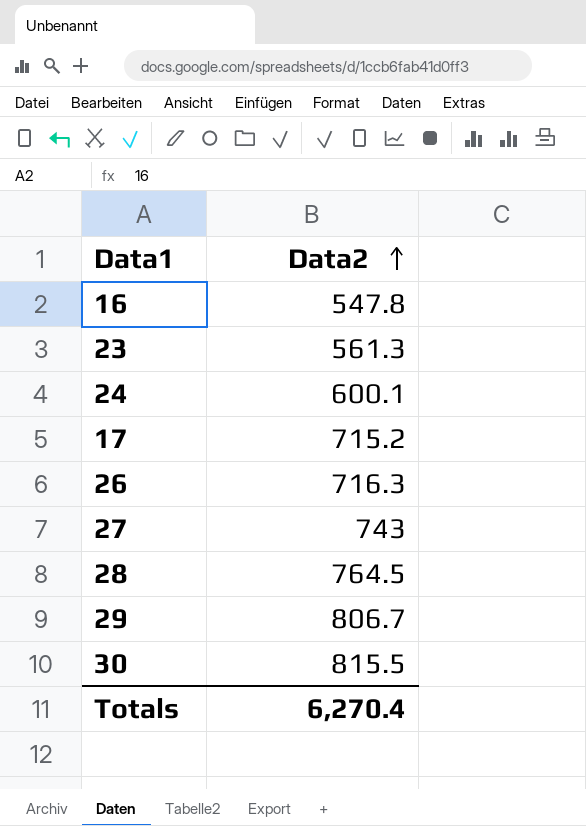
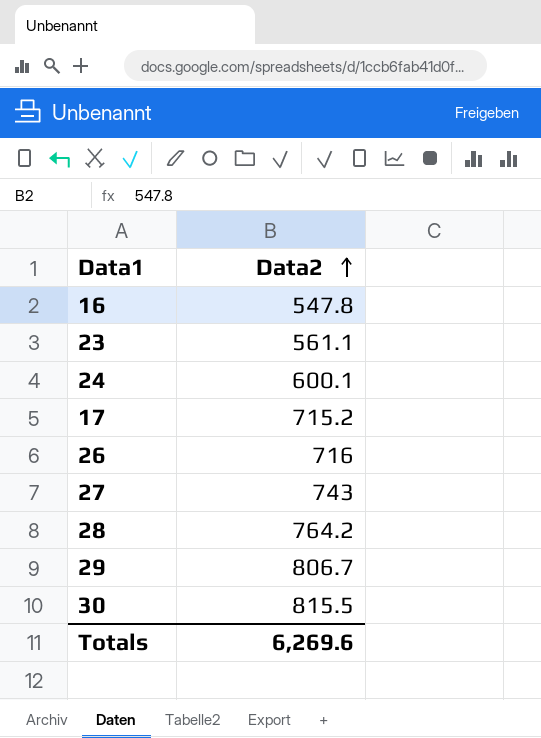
23 | Data2: 561.3 -> 561.1
26 | Data2: 716.3 -> 716
28 | Data2: 764.5 -> 764.2
Totals | Data2: 6,270.4 -> 6,269.6

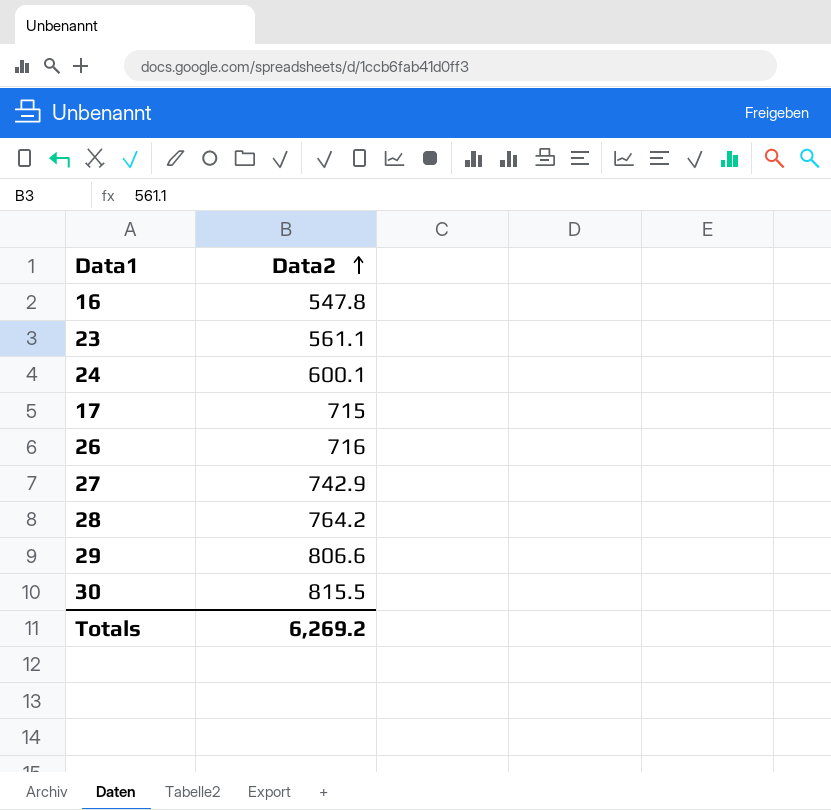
17 | Data2: 715.2 -> 715
27 | Data2: 743 -> 742.9
29 | Data2: 806.7 -> 806.6
Totals | Data2: 6,269.6 -> 6,269.2

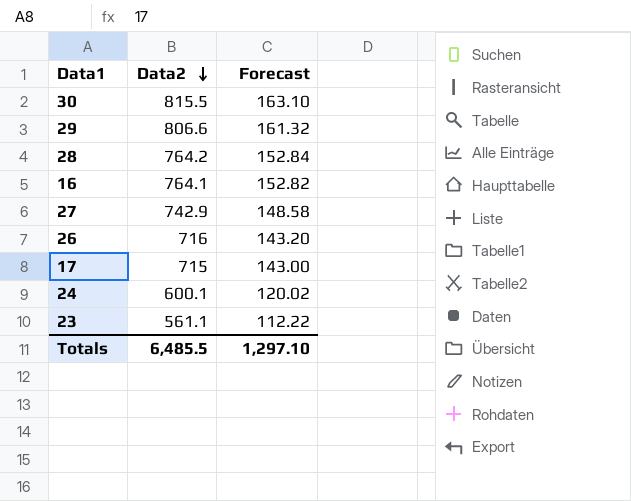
row order: Data2 ascending -> Data2 descending
column Forecast | formula: none -> [Data2] * 0.2
16 | Data2: 547.8 -> 764.1
Totals | Data2: 6,269.2 -> 6,485.5

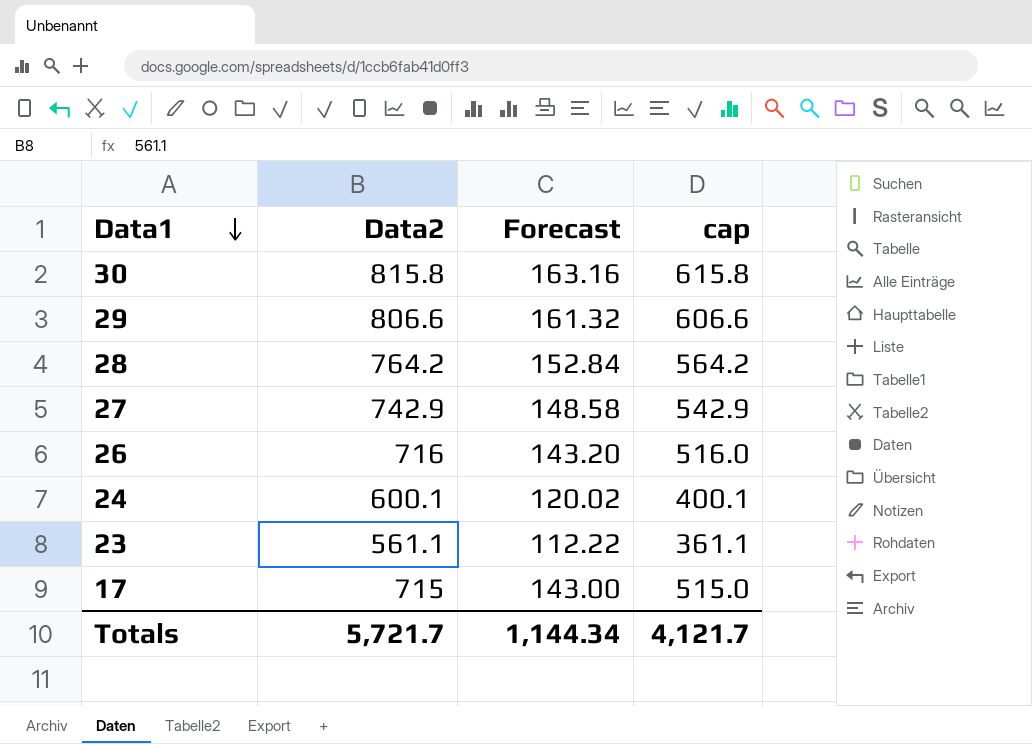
row order: Data2 descending -> Data1 descending
column cap | formula: none -> [Data2] - 200
row 16: 764.1 | 152.82 -> none
30 | Data2: 815.5 -> 815.8
30 | Forecast: 163.10 -> 163.16
Totals | Data2: 6,485.5 -> 5,721.7
Totals | Forecast: 1,297.10 -> 1,144.34

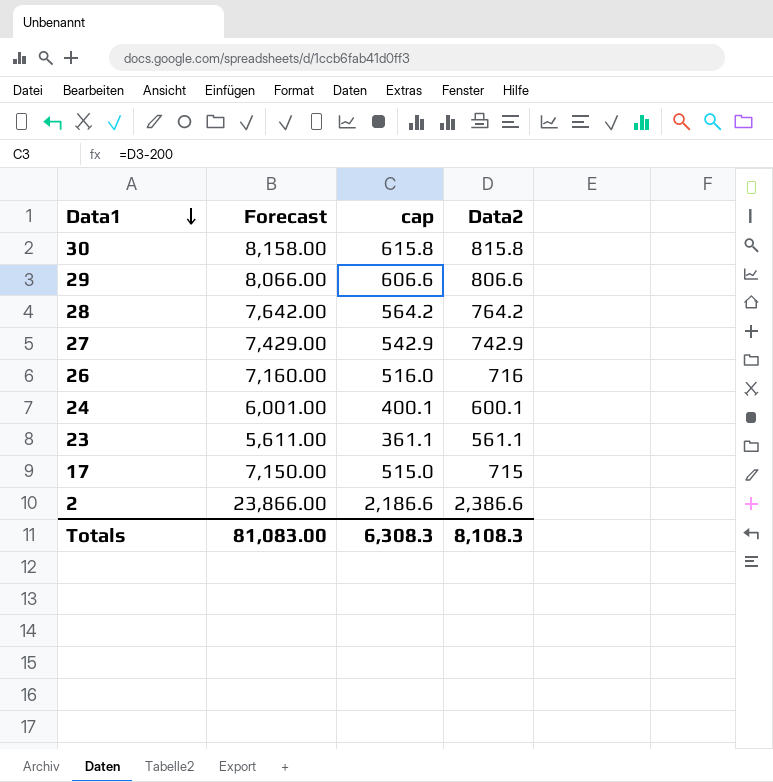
column Forecast | formula: [Data2] * 0.2 -> [Data2] * 10
column Data2 | position: 2 -> 4
row 2: none -> 23,866.00 | 2,186.6 | 2,386.6
Totals | Forecast: 1,144.34 -> 81,083.00
Totals | cap: 4,121.7 -> 6,308.3
Totals | Data2: 5,721.7 -> 8,108.3

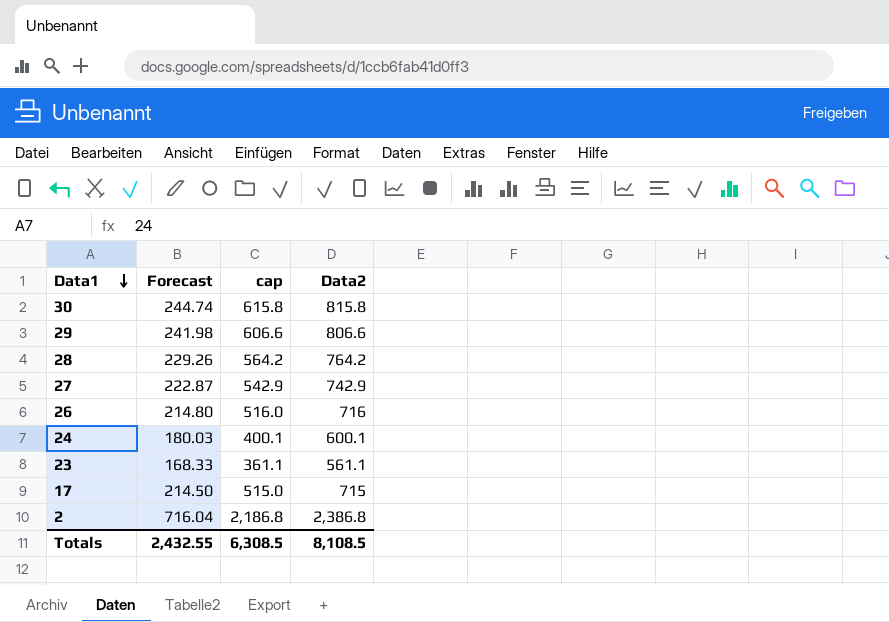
column Forecast | formula: [Data2] * 10 -> [Data2] * 0.3
2 | cap: 2,186.6 -> 2,186.8
2 | Data2: 2,386.6 -> 2,386.8
Totals | Forecast: 81,083.00 -> 2,432.55
Totals | cap: 6,308.3 -> 6,308.5
Totals | Data2: 8,108.3 -> 8,108.5

